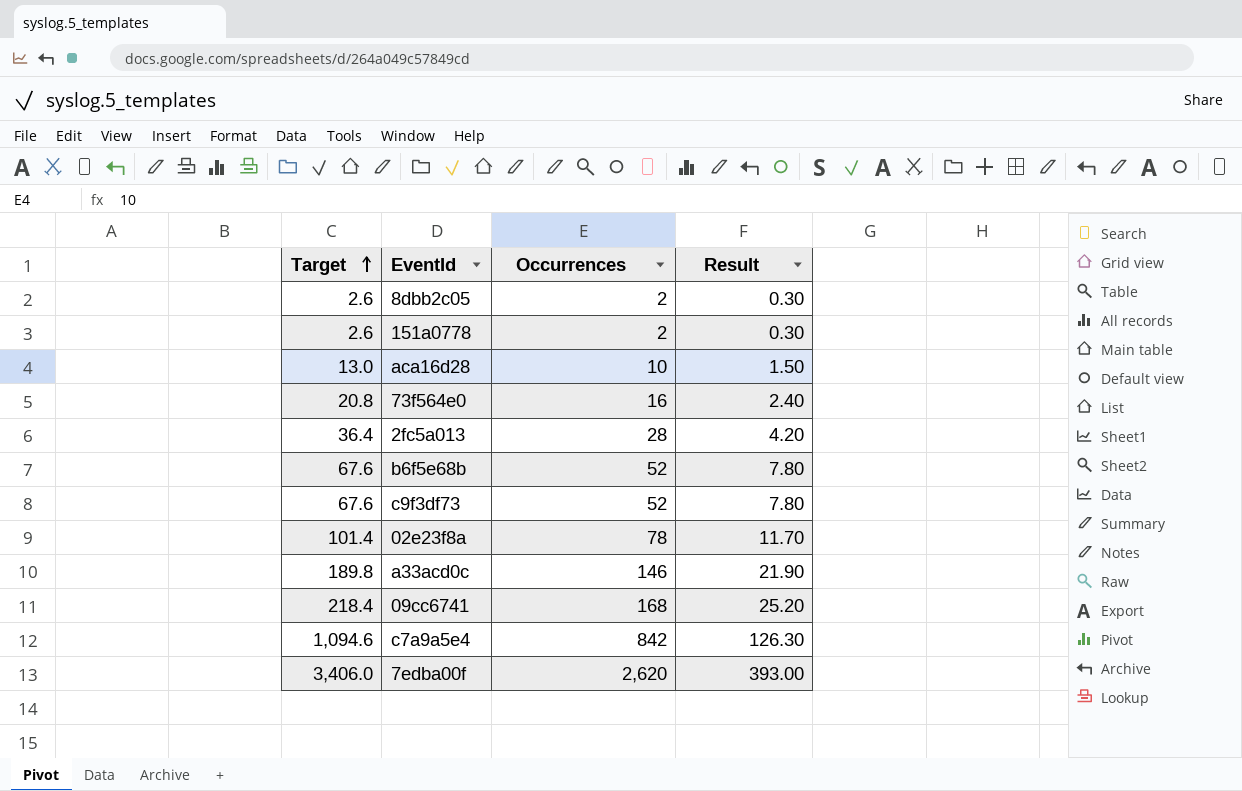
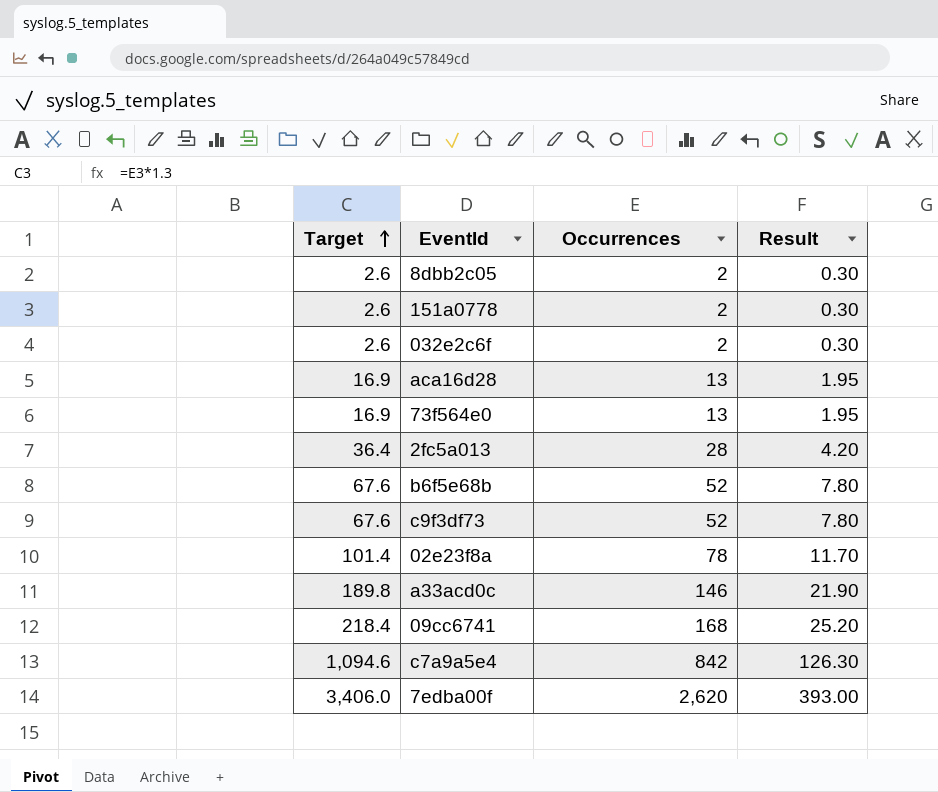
row 032e2c6f: none -> 2.6 | 2 | 0.30
aca16d28 | Target: 13.0 -> 16.9
aca16d28 | Occurrences: 10 -> 13
aca16d28 | Result: 1.50 -> 1.95
73f564e0 | Target: 20.8 -> 16.9
73f564e0 | Occurrences: 16 -> 13
73f564e0 | Result: 2.40 -> 1.95

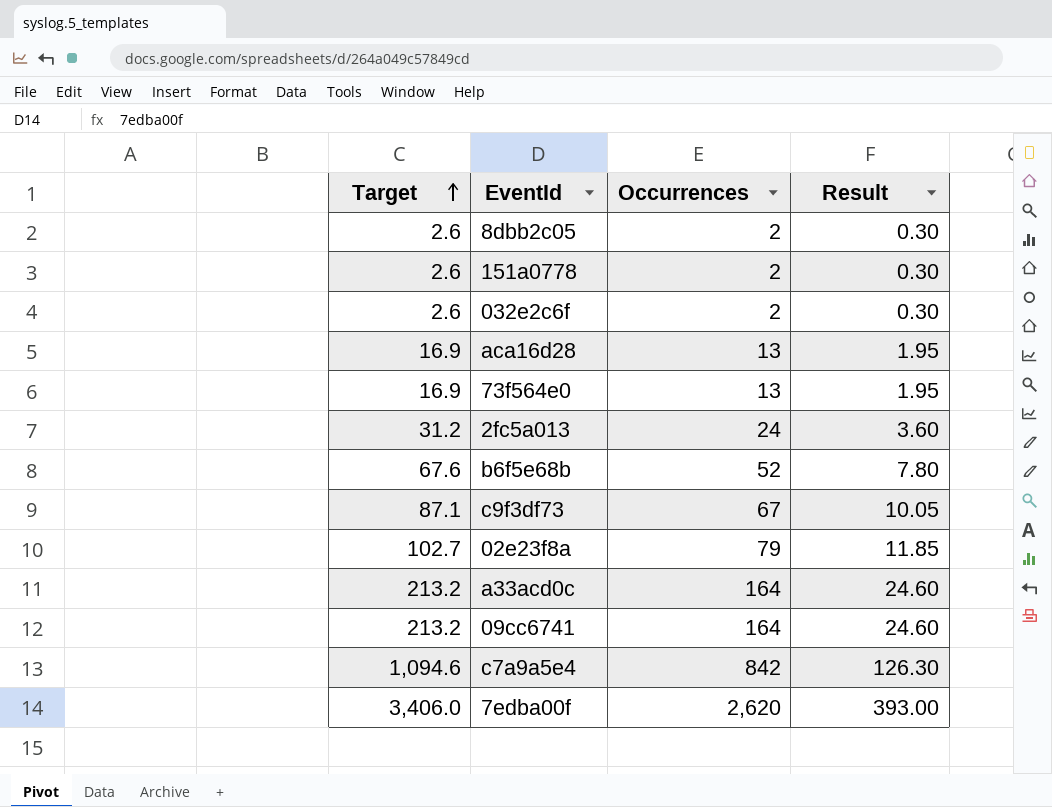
2fc5a013 | Target: 36.4 -> 31.2
2fc5a013 | Occurrences: 28 -> 24
2fc5a013 | Result: 4.20 -> 3.60
c9f3df73 | Target: 67.6 -> 87.1
c9f3df73 | Occurrences: 52 -> 67
c9f3df73 | Result: 7.80 -> 10.05
02e23f8a | Target: 101.4 -> 102.7
02e23f8a | Occurrences: 78 -> 79
02e23f8a | Result: 11.70 -> 11.85
a33acd0c | Target: 189.8 -> 213.2
a33acd0c | Occurrences: 146 -> 164
a33acd0c | Result: 21.90 -> 24.60
09cc6741 | Target: 218.4 -> 213.2
09cc6741 | Occurrences: 168 -> 164
09cc6741 | Result: 25.20 -> 24.60

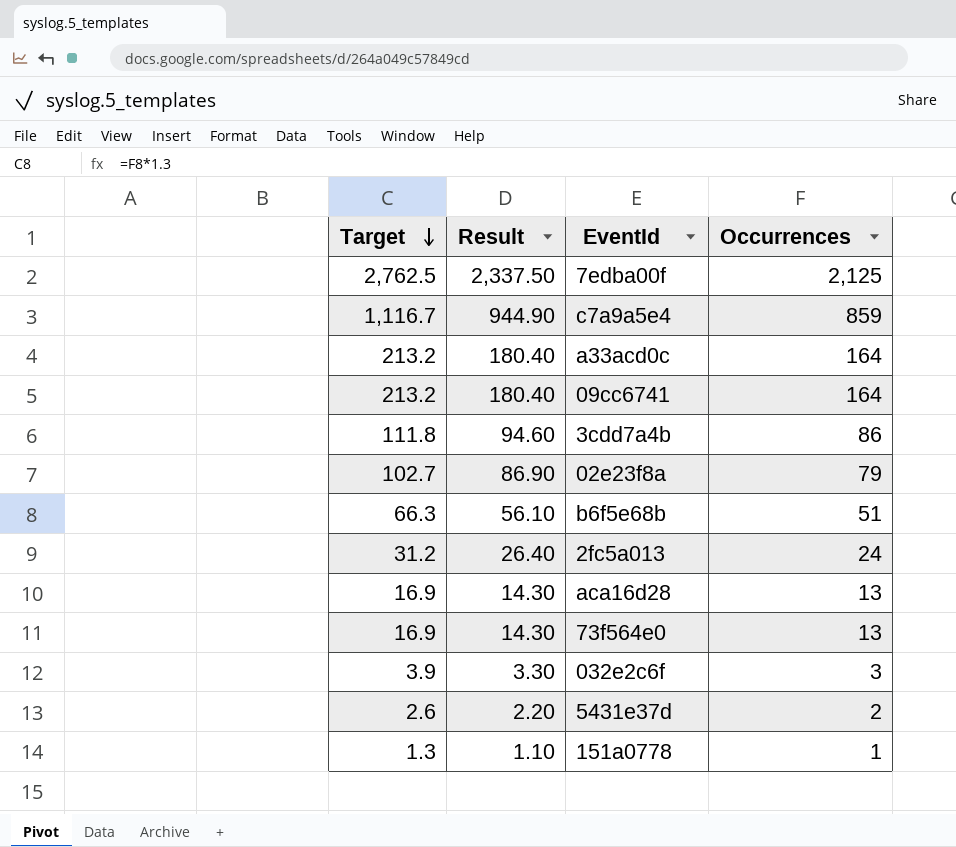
row order: Target ascending -> Target descending
column Result | formula: [Occurrences] * 0.15 -> [Occurrences] * 1.1
column Result | position: 4 -> 2
row 8dbb2c05: 2.6 | 2 | 0.30 -> none
row c9f3df73: 87.1 | 67 | 10.05 -> none
7edba00f | Target: 3,406.0 -> 2,762.5
7edba00f | Occurrences: 2,620 -> 2,125
c7a9a5e4 | Target: 1,094.6 -> 1,116.7
c7a9a5e4 | Occurrences: 842 -> 859
row 3cdd7a4b: none -> 111.8 | 94.60 | 86
b6f5e68b | Target: 67.6 -> 66.3
b6f5e68b | Occurrences: 52 -> 51
032e2c6f | Target: 2.6 -> 3.9
032e2c6f | Occurrences: 2 -> 3
row 5431e37d: none -> 2.6 | 2.20 | 2
151a0778 | Target: 2.6 -> 1.3
151a0778 | Occurrences: 2 -> 1

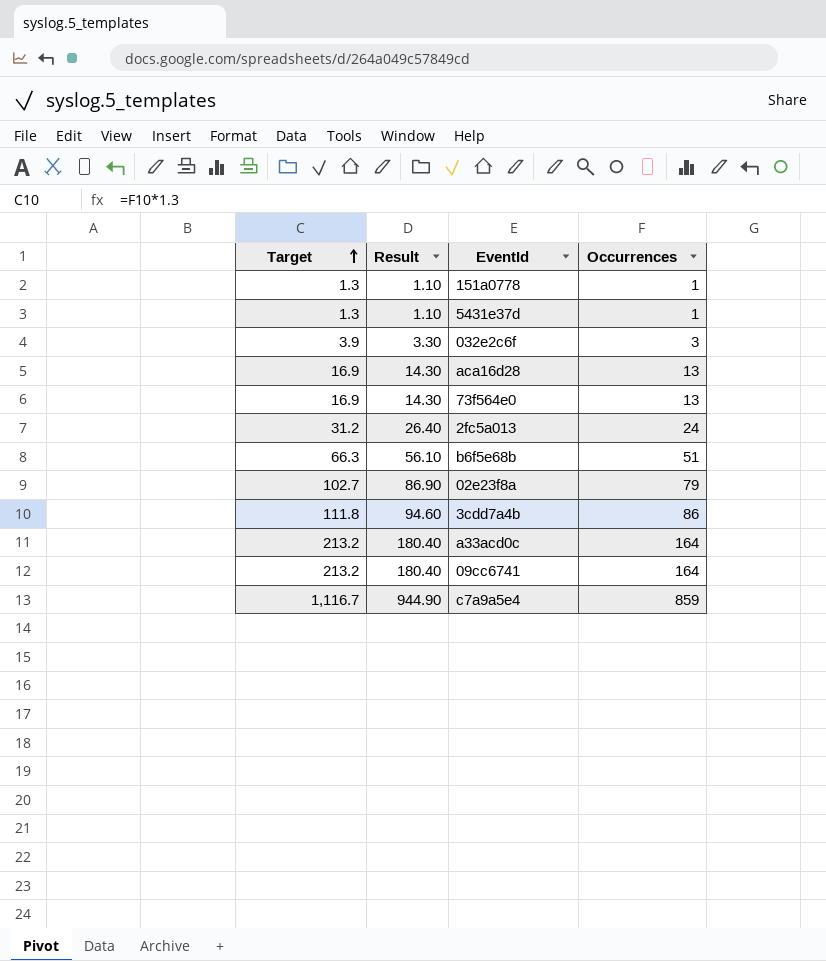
row order: Target descending -> Target ascending
row 7edba00f: 2,762.5 | 2,337.50 | 2,125 -> none
5431e37d | Target: 2.6 -> 1.3
5431e37d | Result: 2.20 -> 1.10
5431e37d | Occurrences: 2 -> 1

